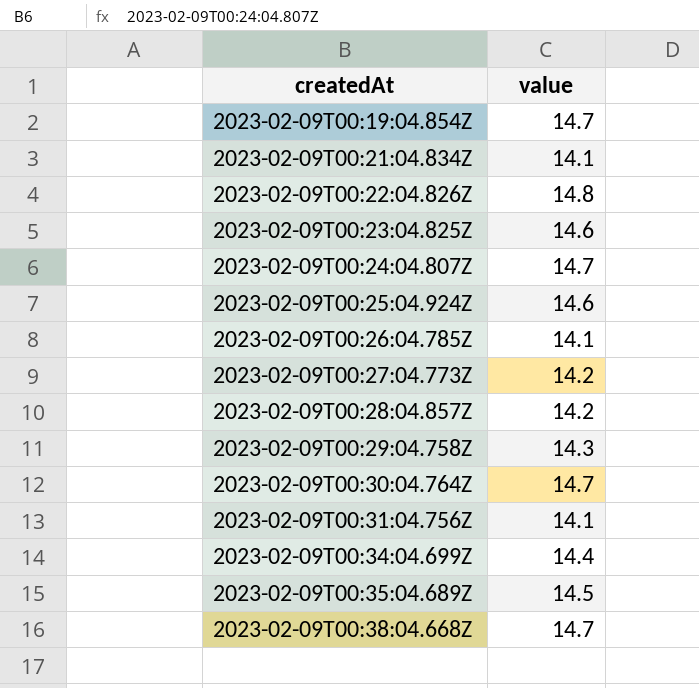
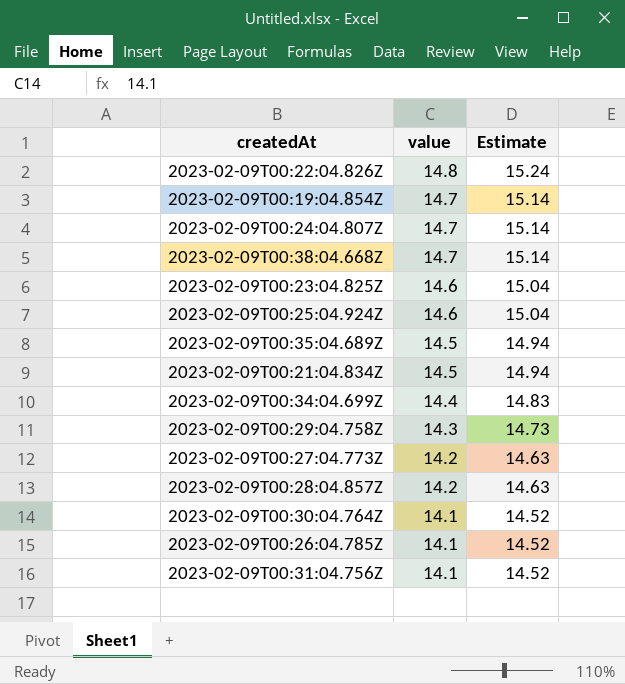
row order: createdAt ascending -> value descending
column Estimate | formula: none -> [value] * 1.03
2023-02-09T00:21:04.834Z | value: 14.1 -> 14.5
2023-02-09T00:30:04.764Z | value: 14.7 -> 14.1

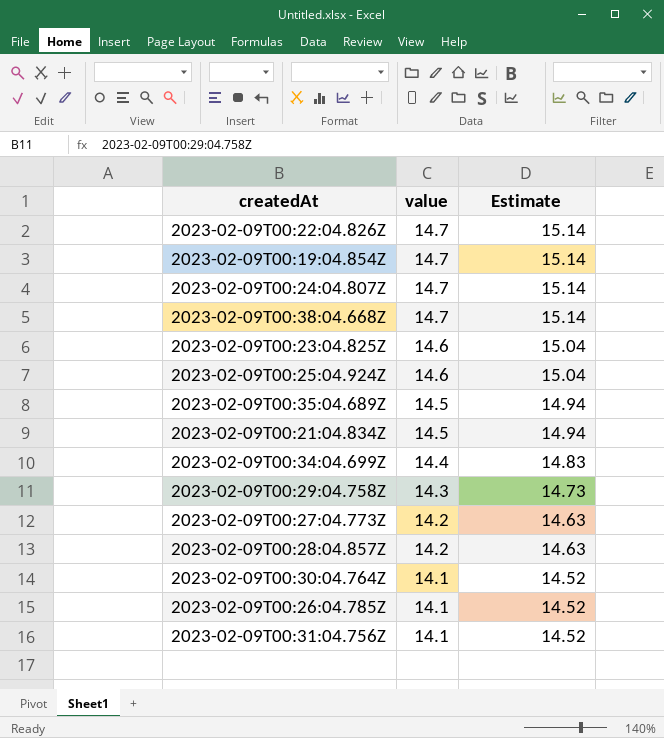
2023-02-09T00:22:04.826Z | value: 14.8 -> 14.7
2023-02-09T00:22:04.826Z | Estimate: 15.24 -> 15.14

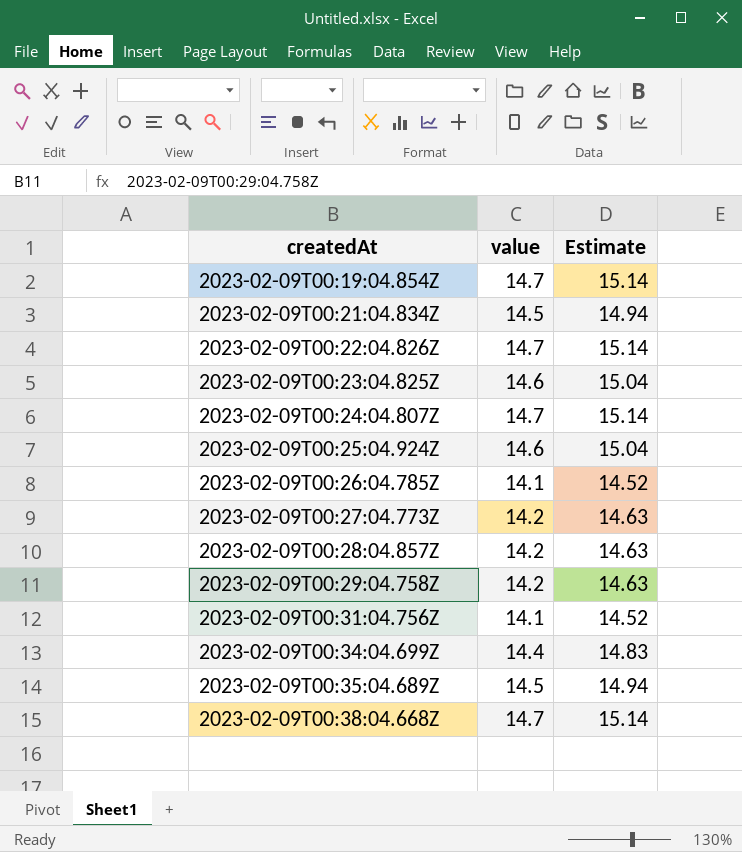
row order: value descending -> createdAt ascending
row 2023-02-09T00:30:04.764Z: 14.1 | 14.52 -> none
2023-02-09T00:29:04.758Z | value: 14.3 -> 14.2
2023-02-09T00:29:04.758Z | Estimate: 14.73 -> 14.63

